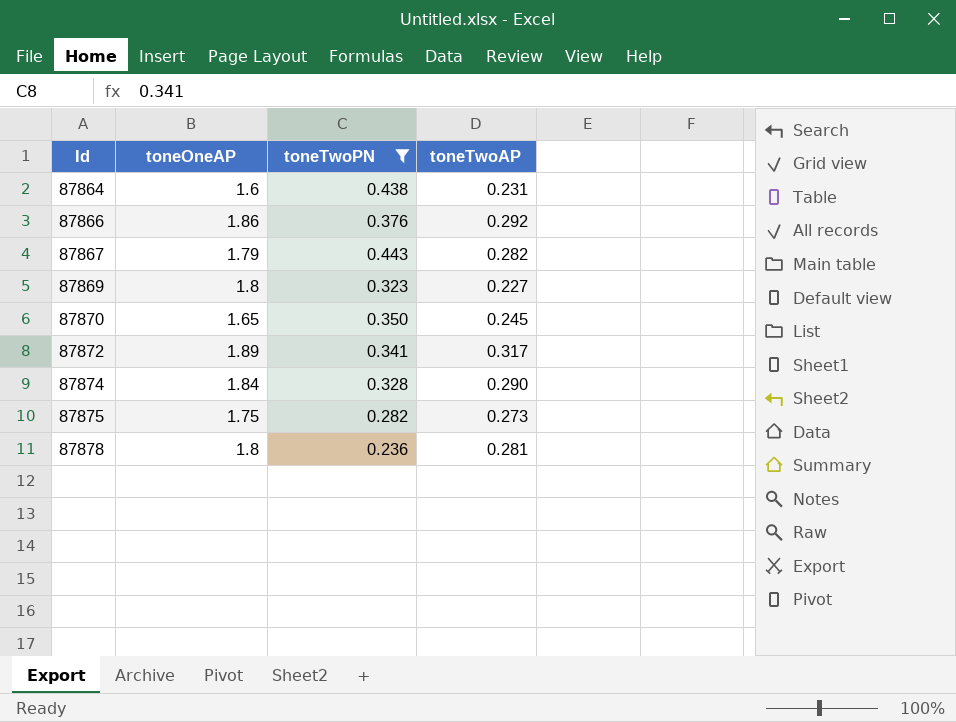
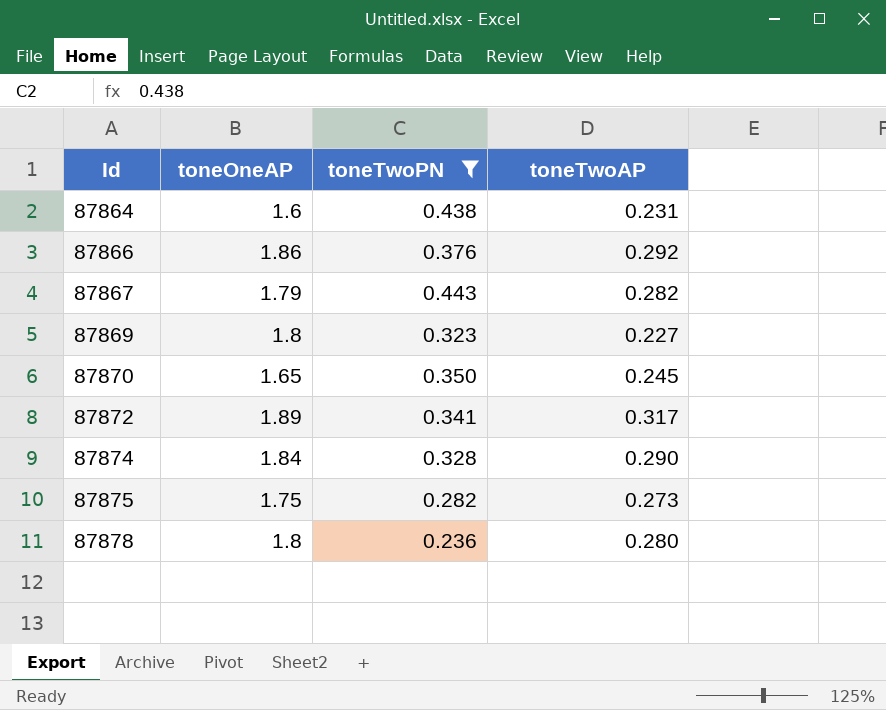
87878 | toneTwoAP: 0.281 -> 0.280

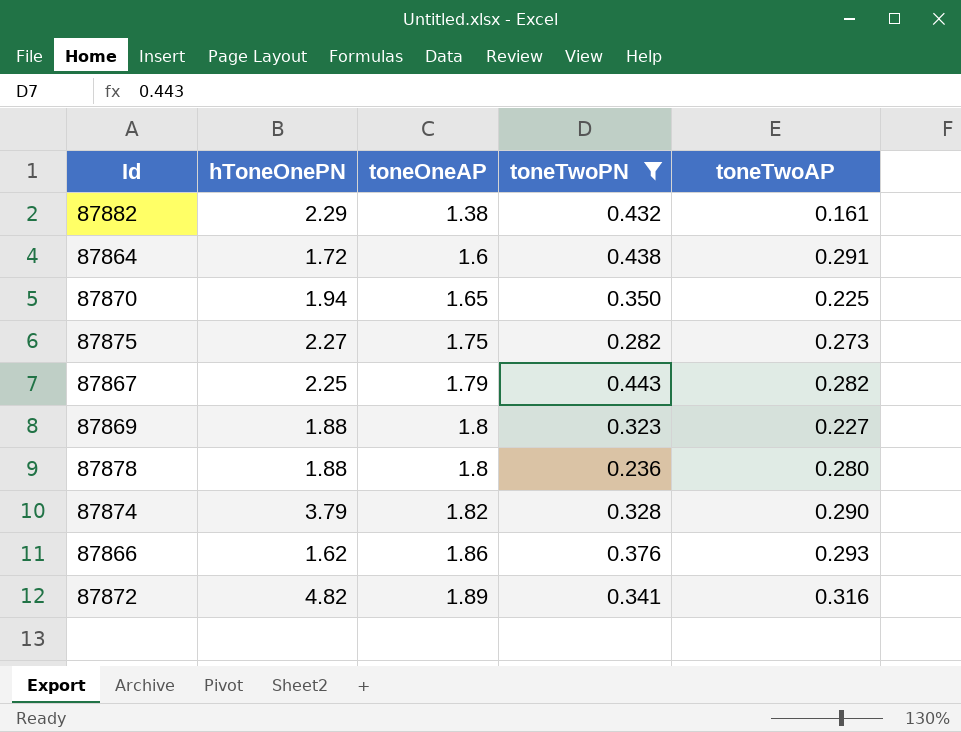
row order: Id ascending -> toneOneAP ascending
column hToneOnePN | position: none -> 2
row 87882: none -> 2.29 | 1.38 | 0.432 | 0.161
87864 | toneTwoAP: 0.231 -> 0.291
87870 | toneTwoAP: 0.245 -> 0.225
87874 | toneOneAP: 1.84 -> 1.82
87866 | toneTwoAP: 0.292 -> 0.293
87872 | toneTwoAP: 0.317 -> 0.316

